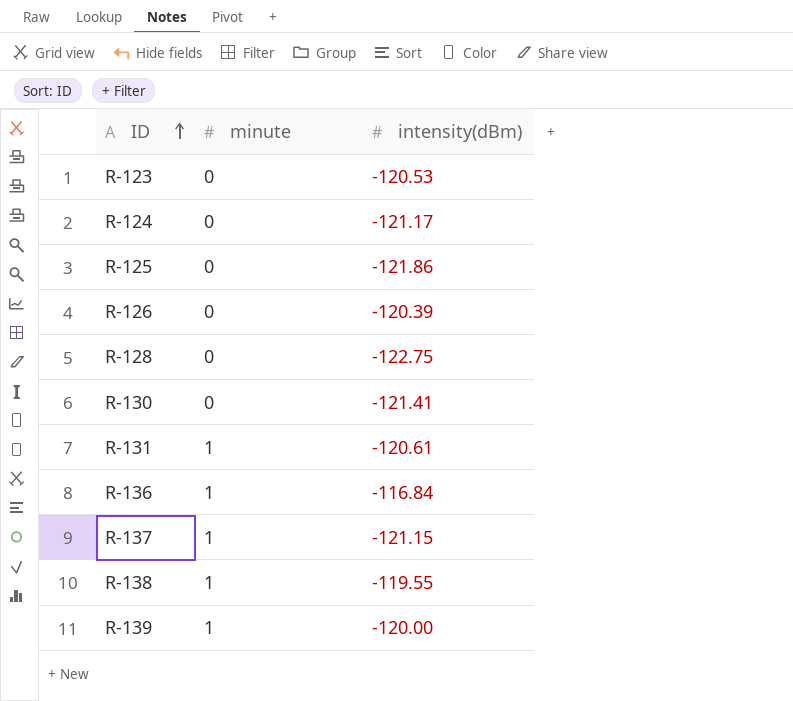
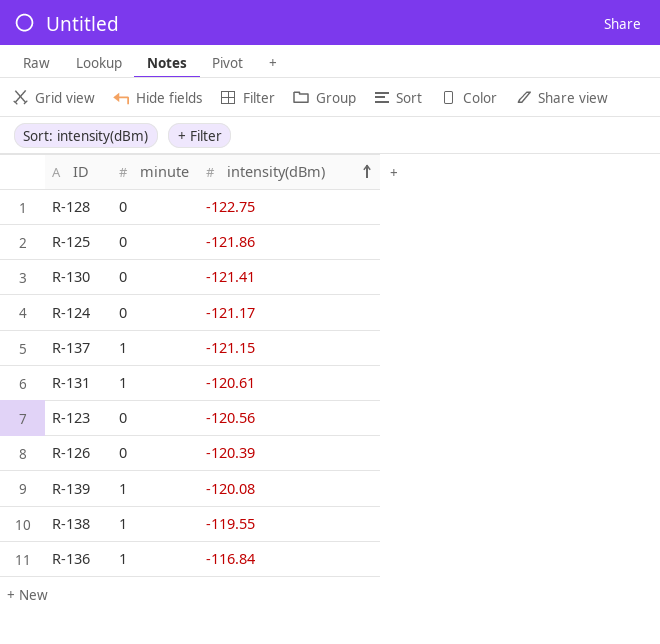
row order: ID ascending -> intensity(dBm) ascending
R-123 | intensity(dBm): -120.53 -> -120.56
R-139 | intensity(dBm): -120.00 -> -120.08

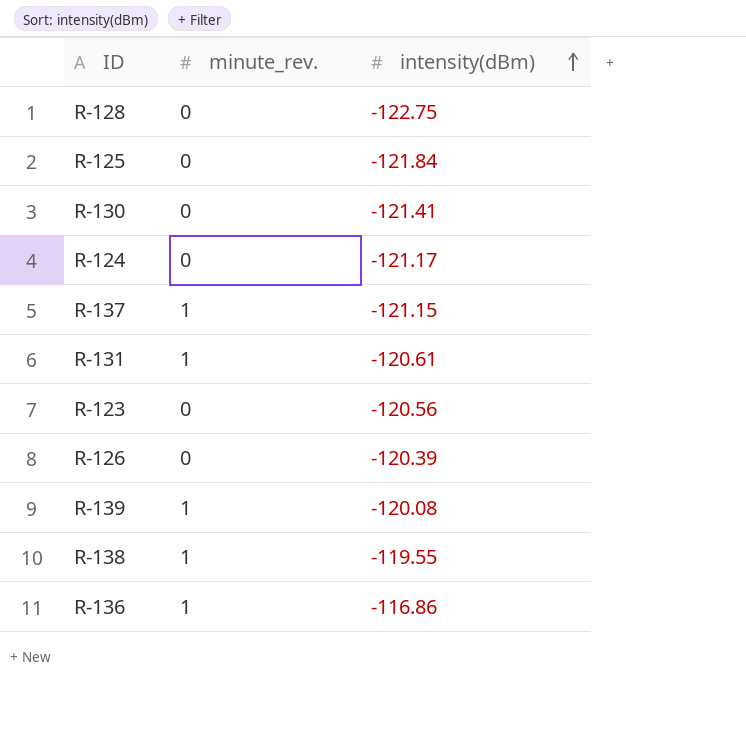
column name: minute -> minute_rev.
R-125 | intensity(dBm): -121.86 -> -121.84
R-136 | intensity(dBm): -116.84 -> -116.86

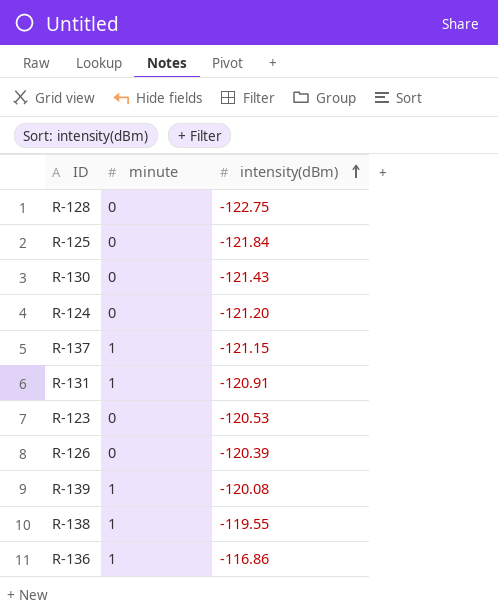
column name: minute_rev. -> minute
R-130 | intensity(dBm): -121.41 -> -121.43
R-124 | intensity(dBm): -121.17 -> -121.20
R-131 | intensity(dBm): -120.61 -> -120.91
R-123 | intensity(dBm): -120.56 -> -120.53

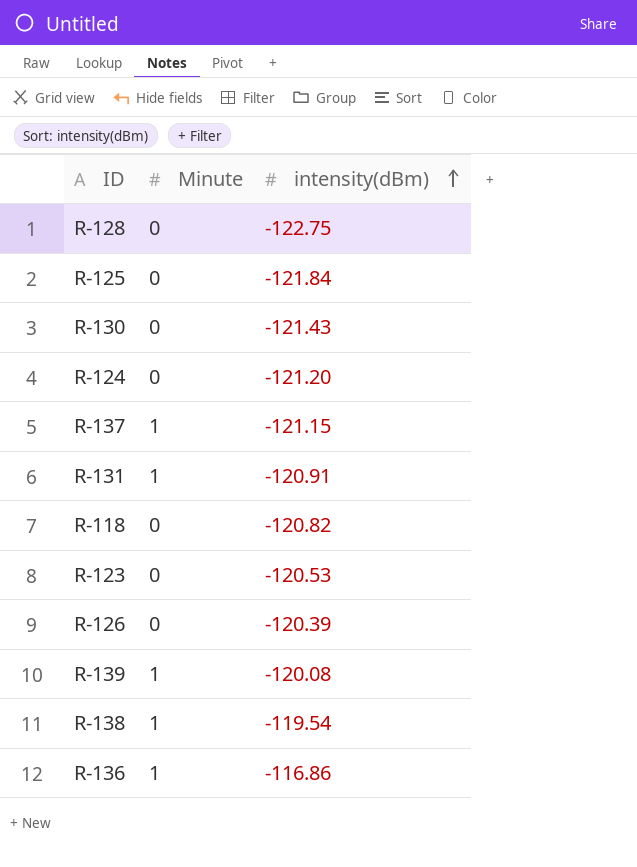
column name: minute -> Minute
row R-118: none -> 0 | -120.82
R-138 | intensity(dBm): -119.55 -> -119.54

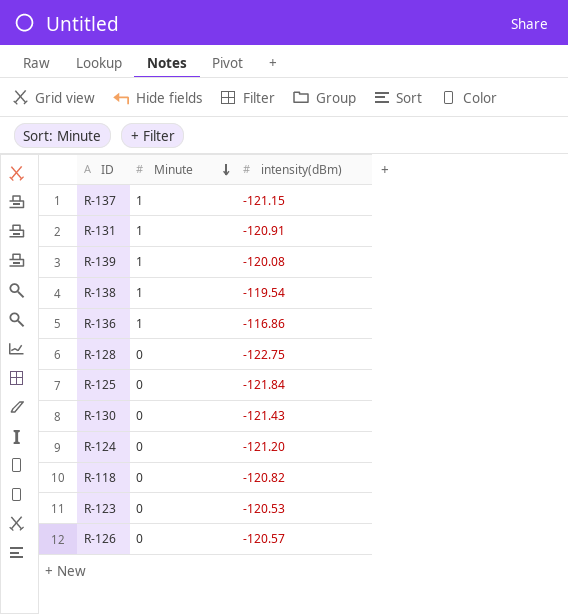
row order: intensity(dBm) ascending -> Minute descending
R-126 | intensity(dBm): -120.39 -> -120.57

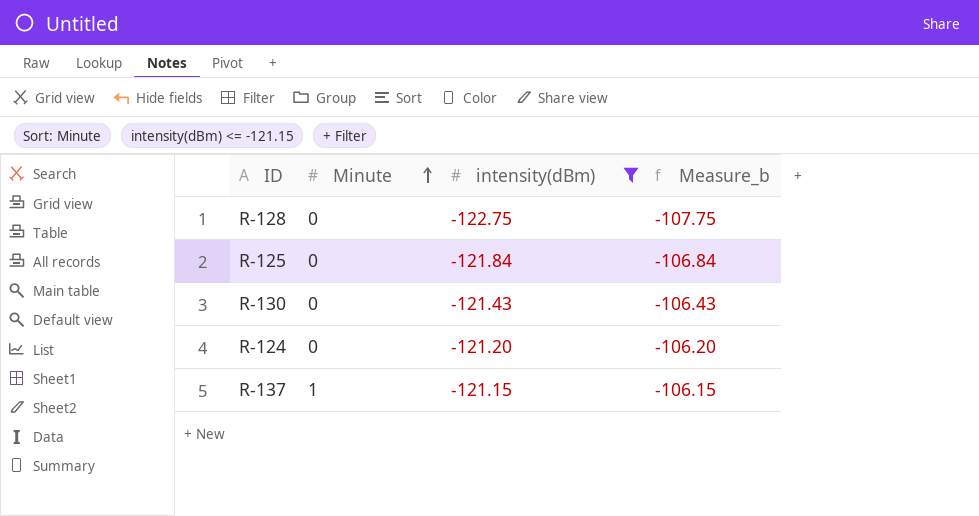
filter: none -> intensity(dBm) <= -121.15
row order: Minute descending -> Minute ascending
column Measure_b | formula: none -> [intensity(dBm)] + 15

